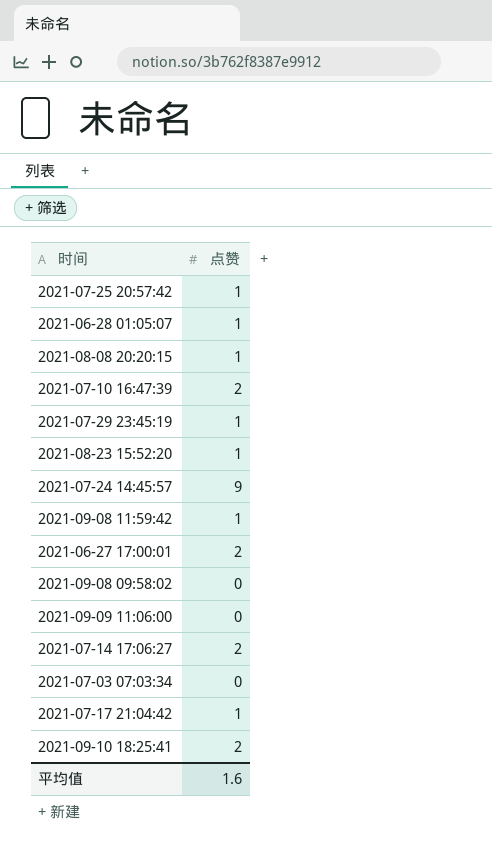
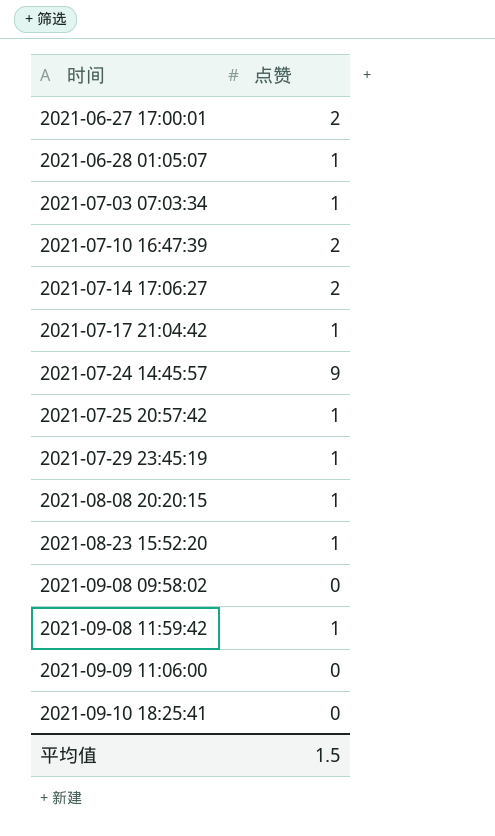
row order: none -> 时间 ascending
2021-07-03 07:03:34 | 点赞: 0 -> 1
2021-09-10 18:25:41 | 点赞: 2 -> 0
平均值 | 点赞: 1.6 -> 1.5

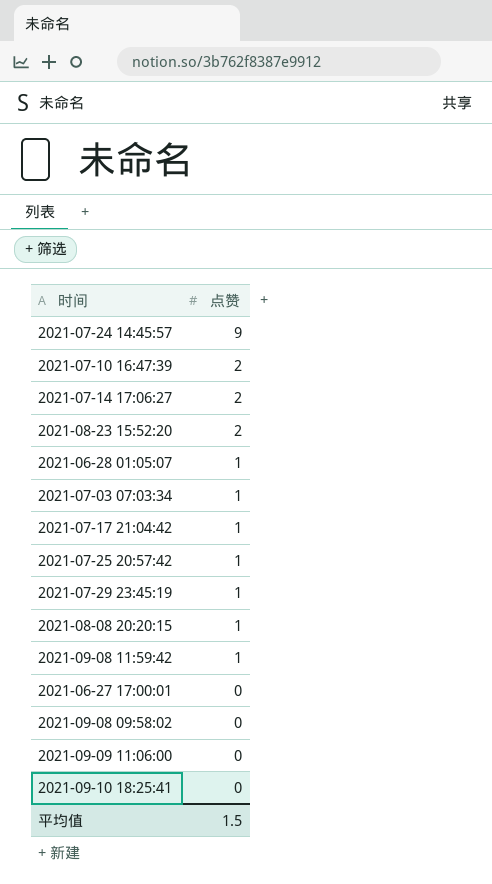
row order: 时间 ascending -> 点赞 descending
2021-08-23 15:52:20 | 点赞: 1 -> 2
2021-06-27 17:00:01 | 点赞: 2 -> 0

